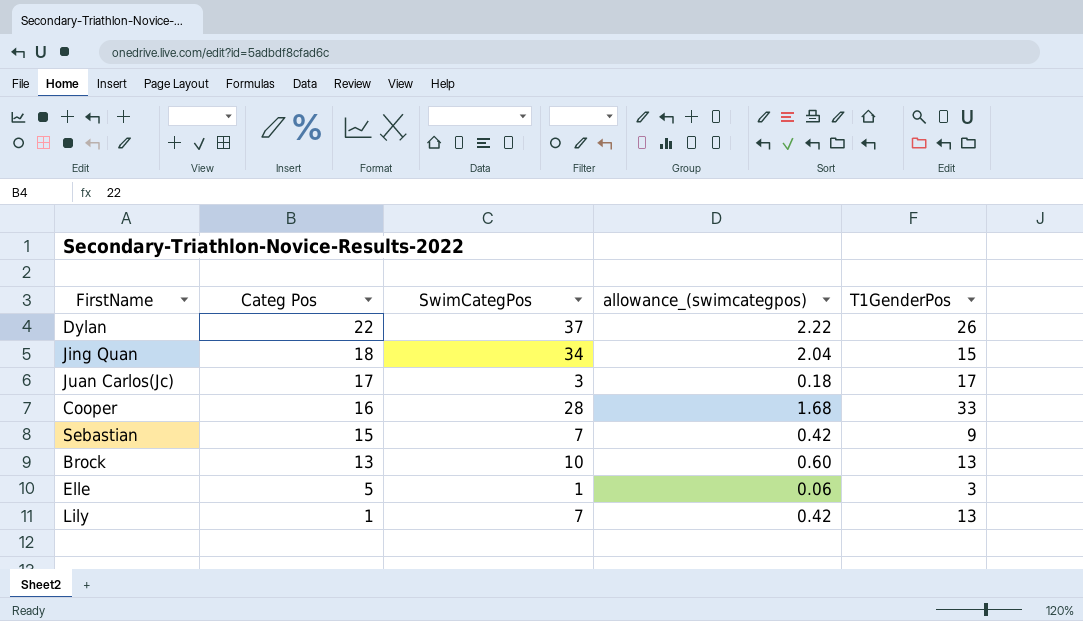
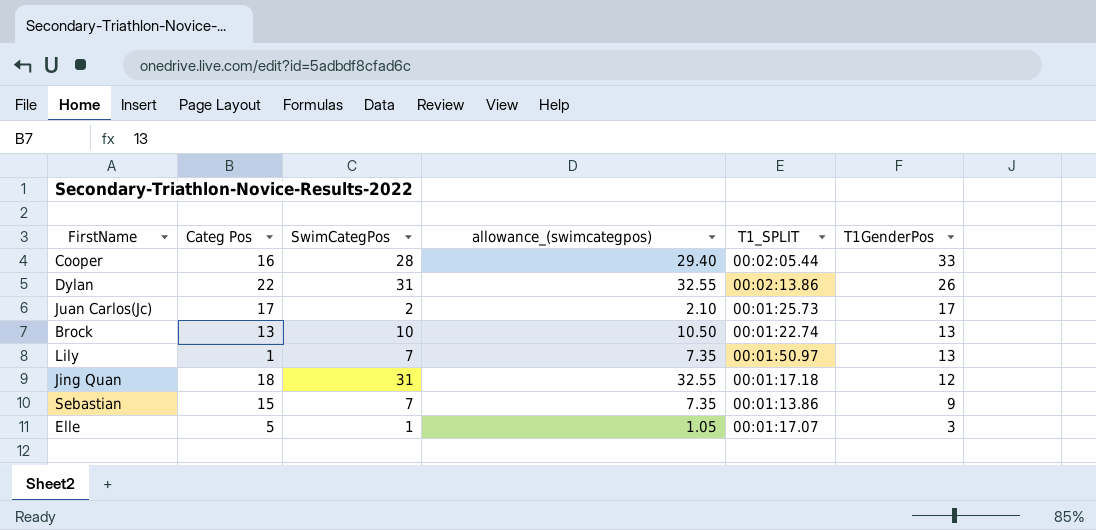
row order: Categ Pos descending -> T1GenderPos descending
column allowance_(swimcategpos) | formula: [SwimCategPos] * 0.06 -> [SwimCategPos] * 1.05
column T1_SPLIT | position: none -> 5
Dylan | SwimCategPos: 37 -> 31
Juan Carlos(Jc) | SwimCategPos: 3 -> 2
Jing Quan | SwimCategPos: 34 -> 31
Jing Quan | T1GenderPos: 15 -> 12

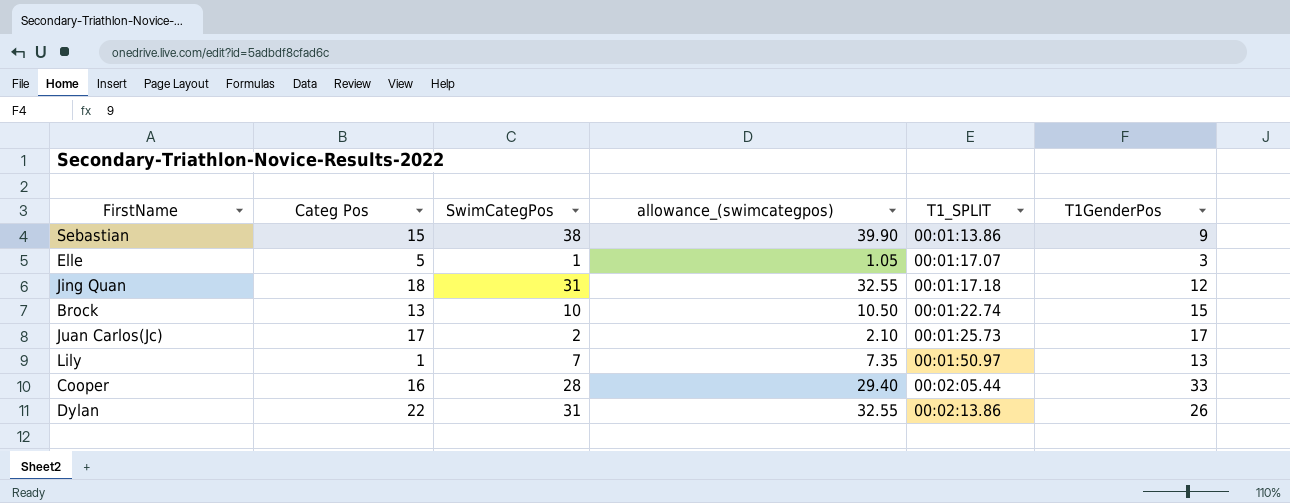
row order: T1GenderPos descending -> T1_SPLIT ascending
Sebastian | SwimCategPos: 7 -> 38
Sebastian | allowance_(swimcategpos): 7.35 -> 39.90
Brock | T1GenderPos: 13 -> 15

